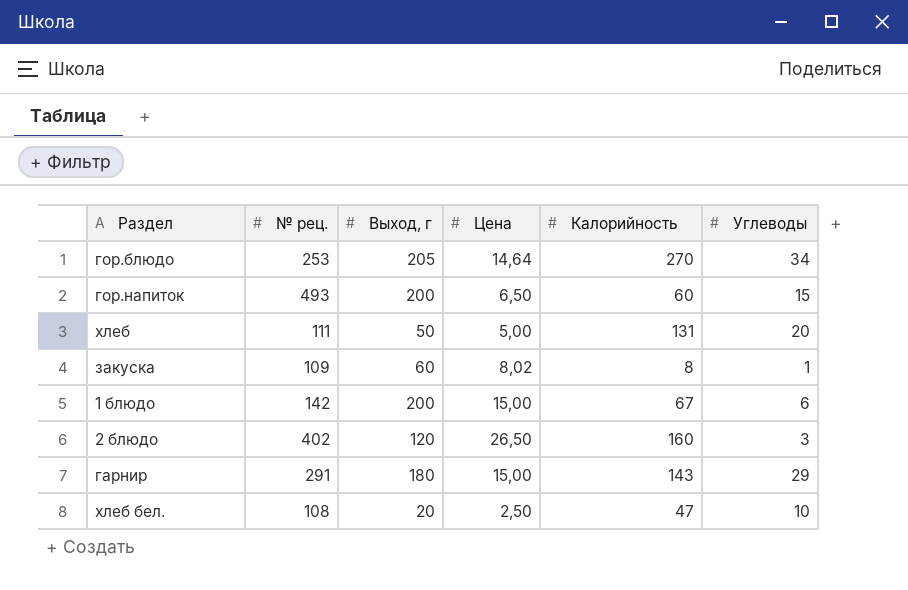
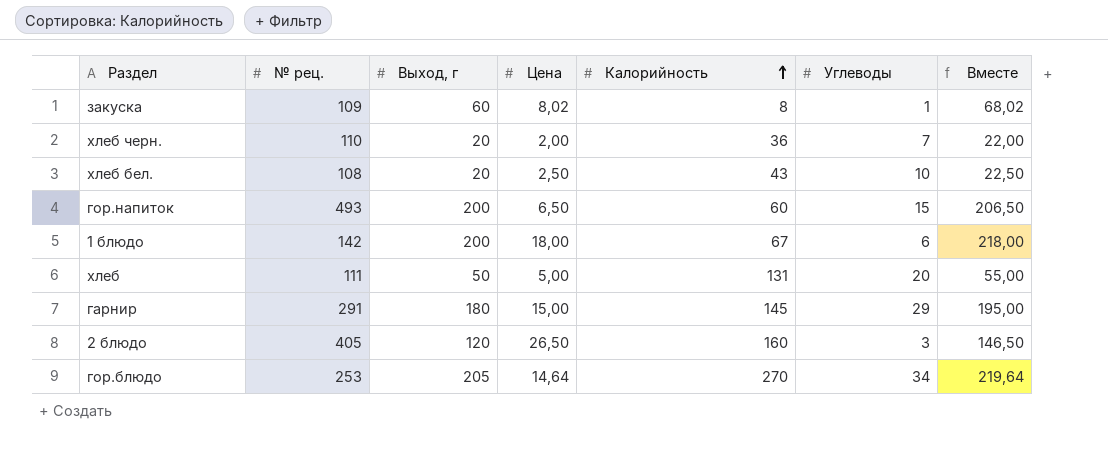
row order: none -> Калорийность ascending
column Вместе | formula: none -> [Выход, г] + [Цена]
row хлеб черн.: none -> 110 | 20 | 2,00 | 36 | 7 | 22,00
хлеб бел. | Калорийность: 47 -> 43
1 блюдо | Цена: 15,00 -> 18,00
гарнир | Калорийность: 143 -> 145
2 блюдо | № рец.: 402 -> 405

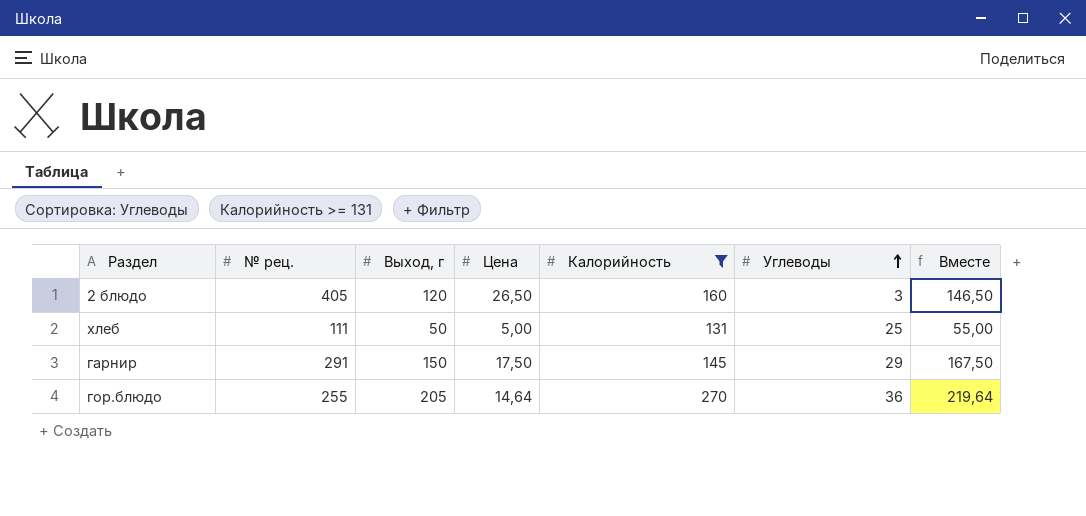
filter: none -> Калорийность >= 131
row order: Калорийность ascending -> Углеводы ascending
хлеб | Углеводы: 20 -> 25
гарнир | Выход, г: 180 -> 150
гарнир | Цена: 15,00 -> 17,50
гарнир | Вместе: 195,00 -> 167,50
гор.блюдо | № рец.: 253 -> 255
гор.блюдо | Углеводы: 34 -> 36

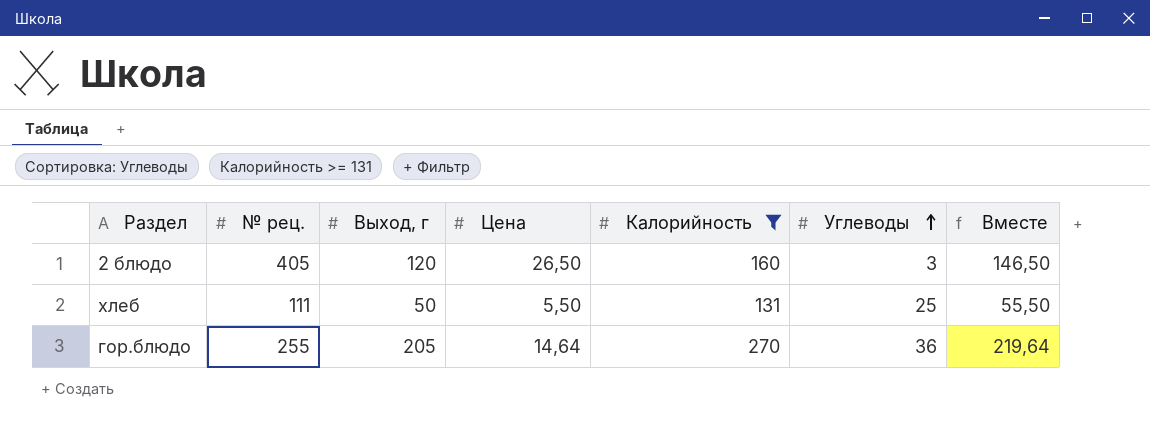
row гарнир: 291 | 150 | 17,50 | 145 | 29 | 167,50 -> none
хлеб | Цена: 5,00 -> 5,50
хлеб | Вместе: 55,00 -> 55,50

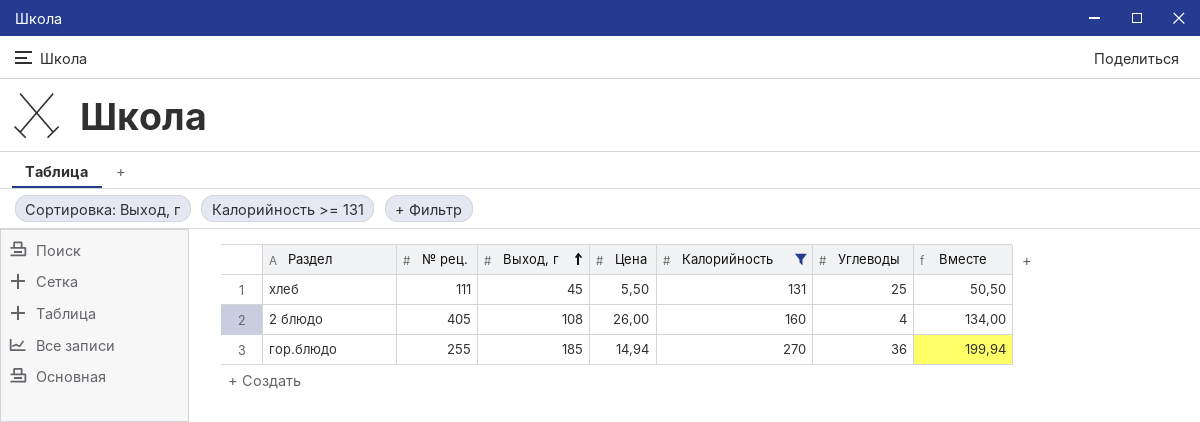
row order: Углеводы ascending -> Выход, г ascending
хлеб | Выход, г: 50 -> 45
хлеб | Вместе: 55,50 -> 50,50
2 блюдо | Выход, г: 120 -> 108
2 блюдо | Цена: 26,50 -> 26,00
2 блюдо | Углеводы: 3 -> 4
2 блюдо | Вместе: 146,50 -> 134,00
гор.блюдо | Выход, г: 205 -> 185
гор.блюдо | Цена: 14,64 -> 14,94
гор.блюдо | Вместе: 219,64 -> 199,94

